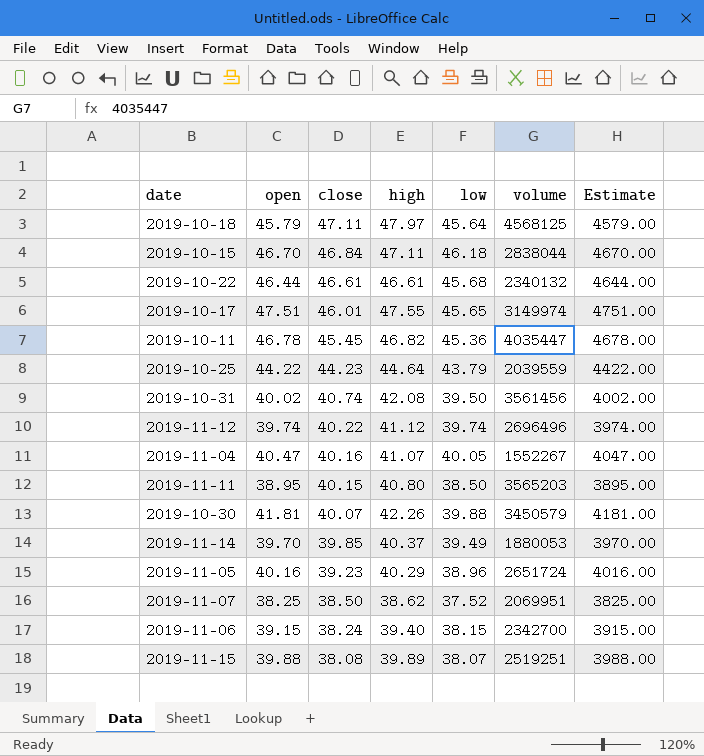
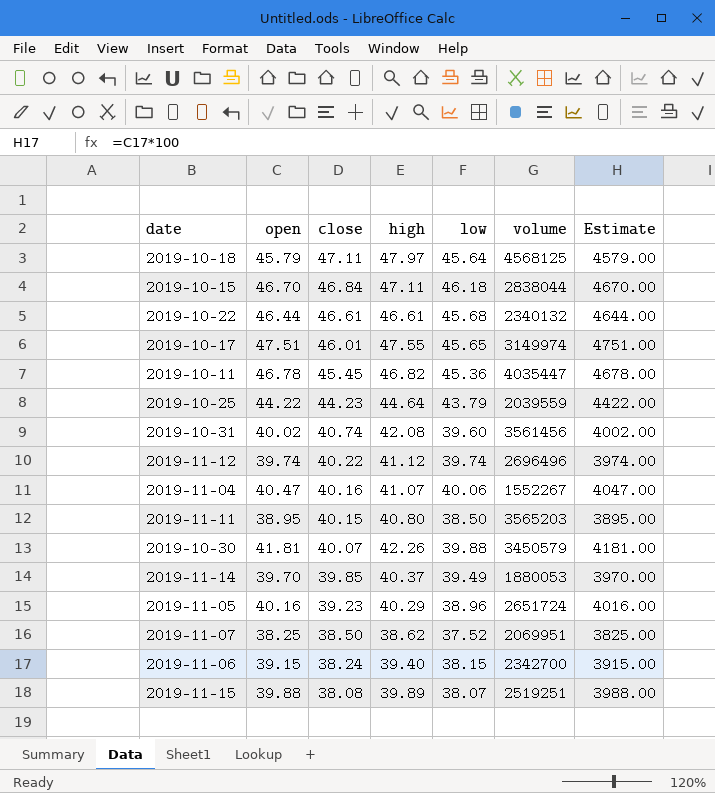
2019-10-31 | low: 39.50 -> 39.60
2019-11-04 | low: 40.05 -> 40.06

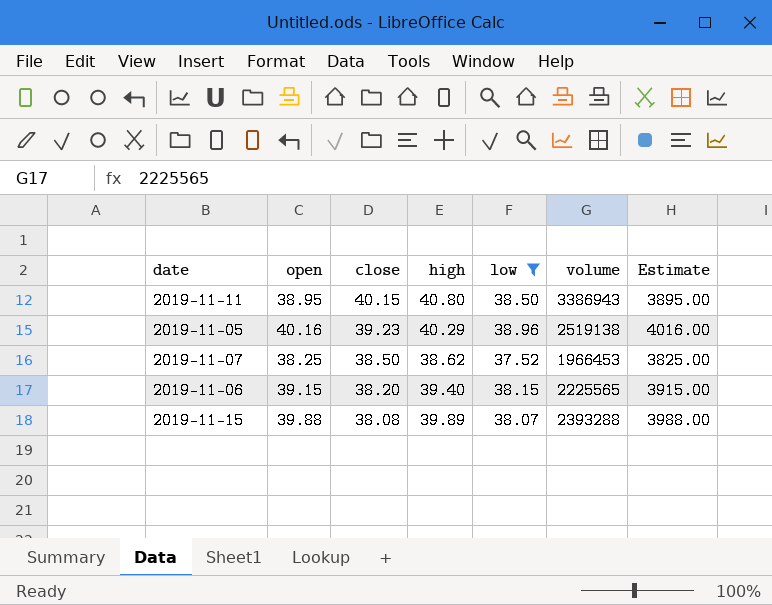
filter: none -> low <= 38.96
2019-11-11 | volume: 3565203 -> 3386943
2019-11-05 | volume: 2651724 -> 2519138
2019-11-07 | volume: 2069951 -> 1966453
2019-11-06 | close: 38.24 -> 38.20
2019-11-06 | volume: 2342700 -> 2225565
2019-11-15 | volume: 2519251 -> 2393288

